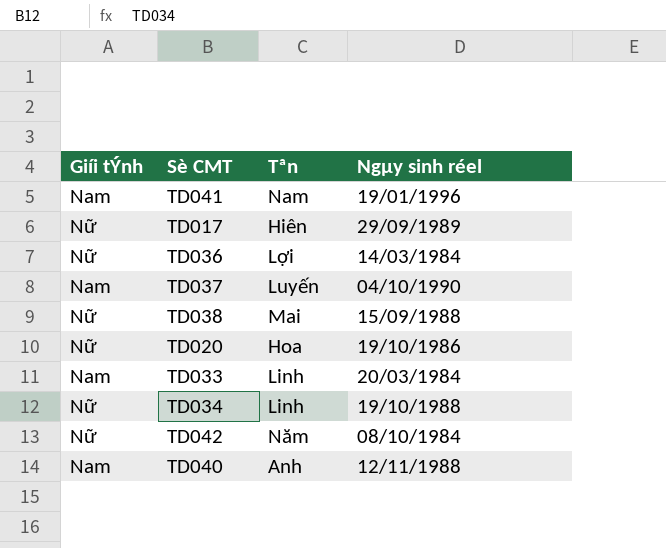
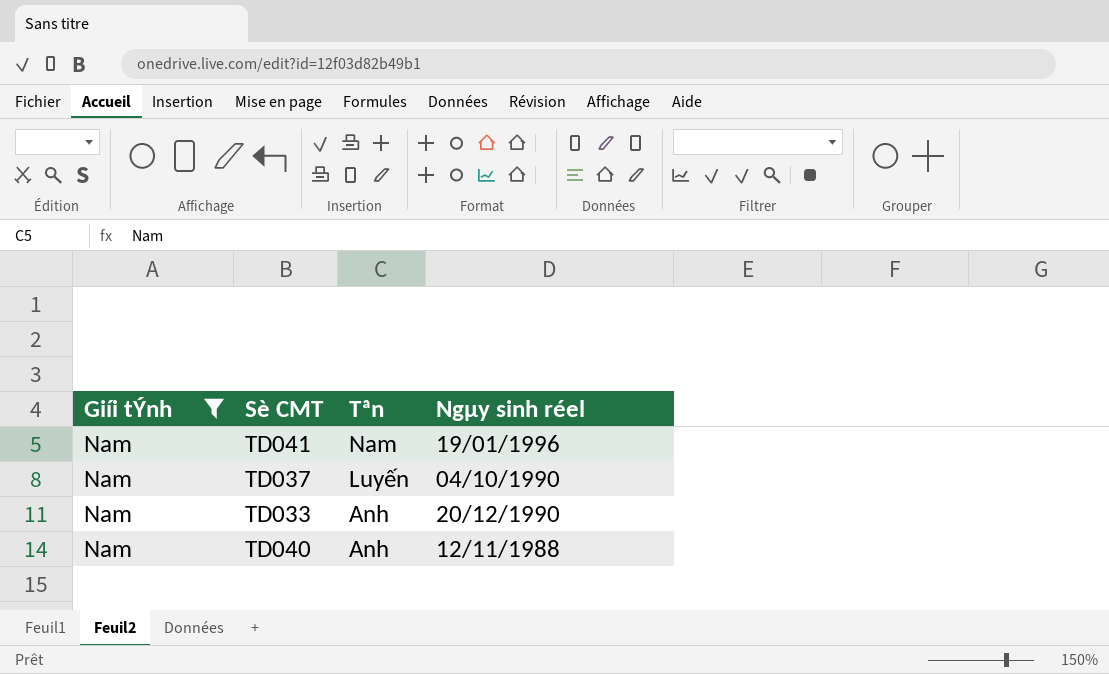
filter: none -> Giíi tÝnh = Nam
TD033 | Tªn: Linh -> Anh
TD033 | Ngµy sinh réel: 20/03/1984 -> 20/12/1990

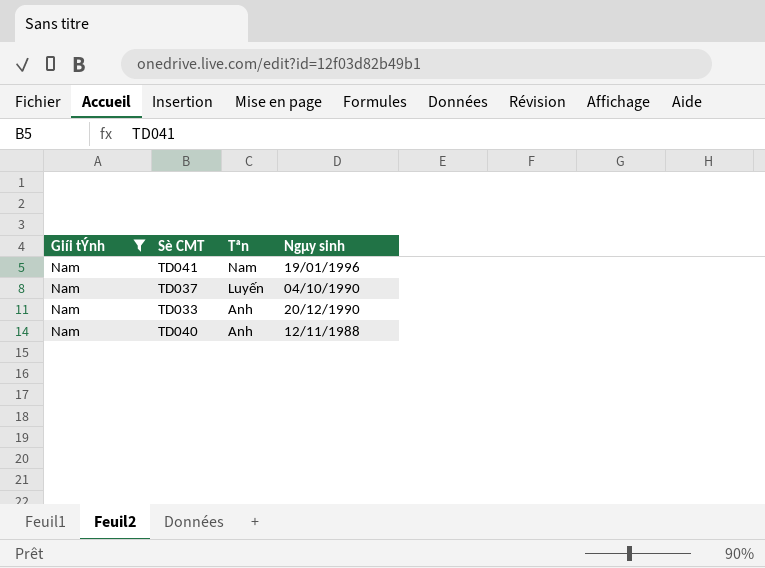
column name: Ngµy sinh réel -> Ngµy sinh

